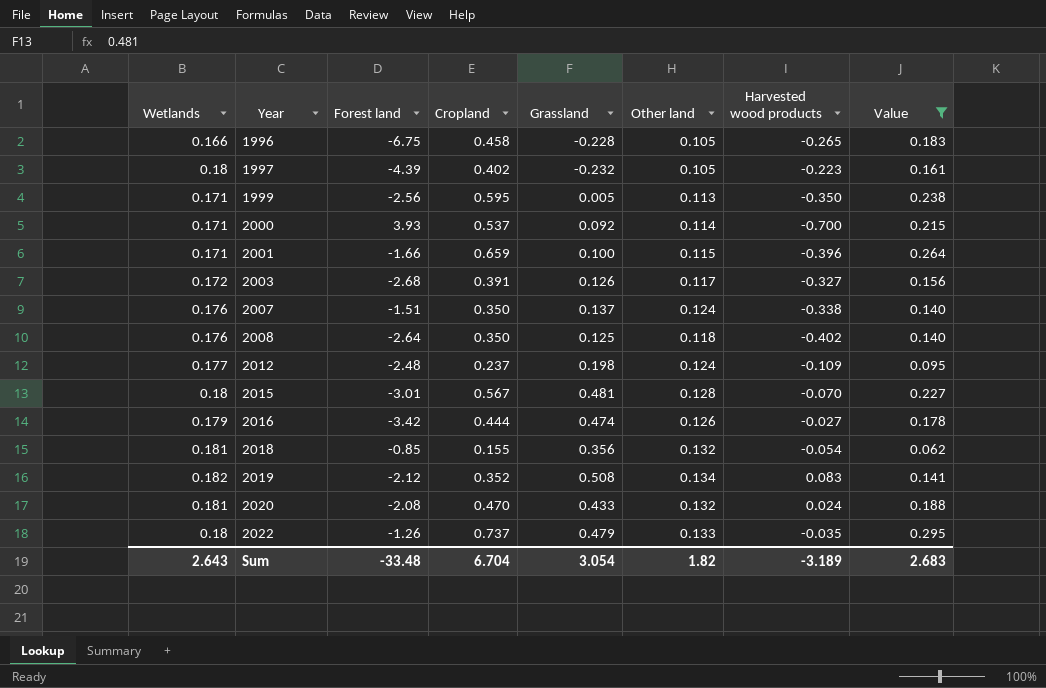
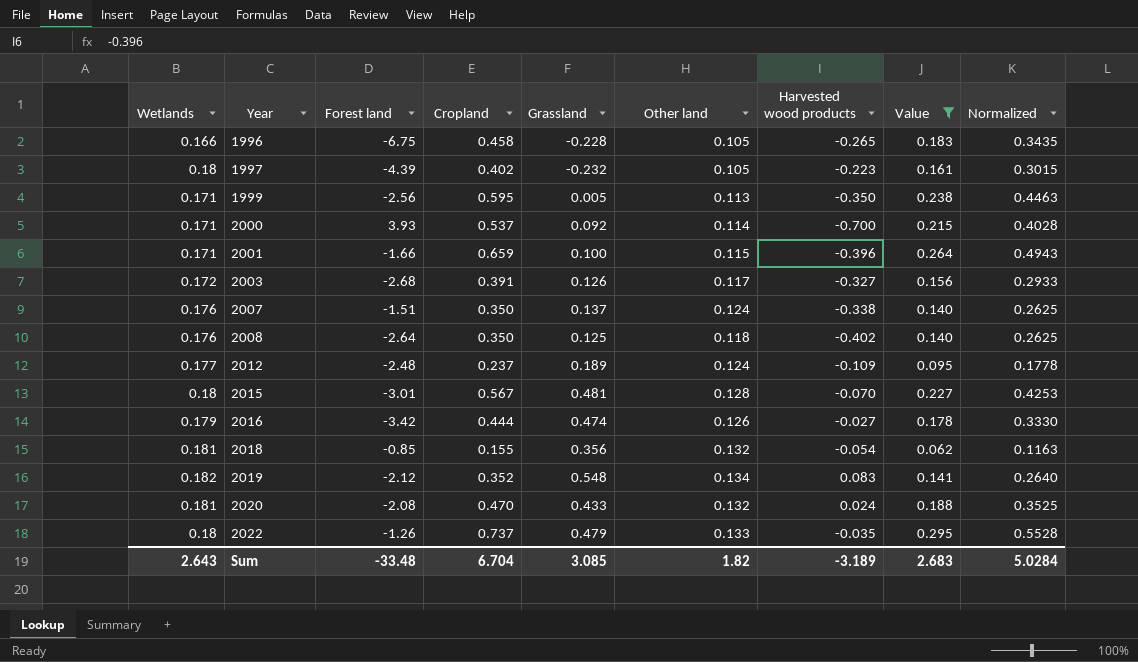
column Normalized | formula: none -> [Cropland] * 0.75
2012 | Grassland: 0.198 -> 0.189
2019 | Grassland: 0.508 -> 0.548
Sum | Grassland: 3.054 -> 3.085

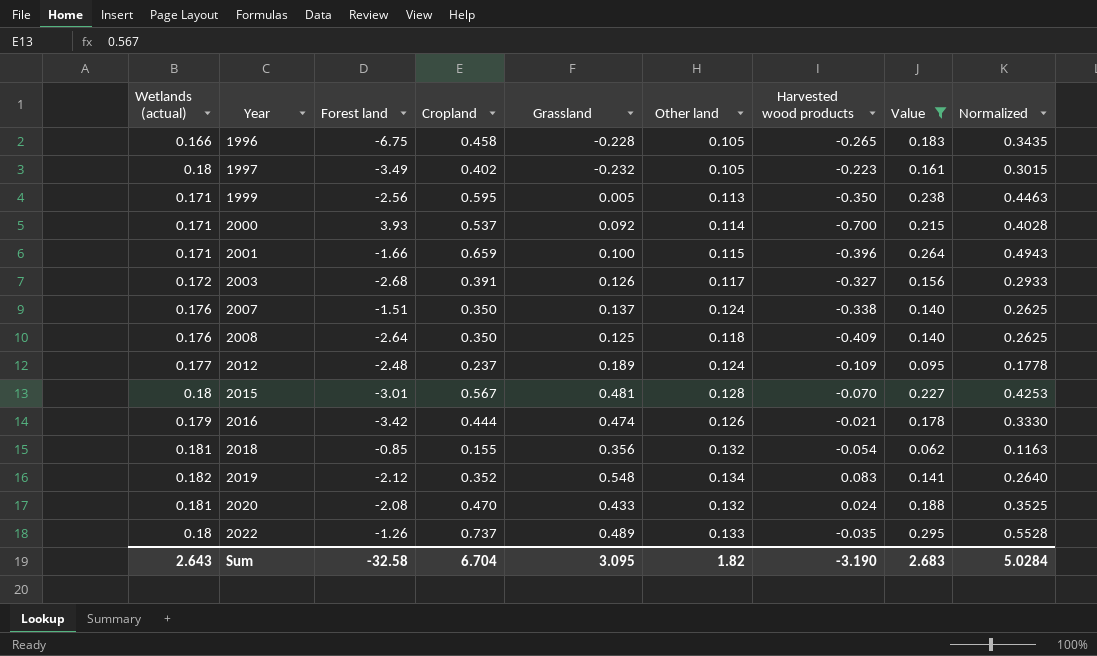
column name: Wetlands -> Wetlands (actual)
1997 | Forest land: -4.39 -> -3.49
2008 | Harvested wood products: -0.402 -> -0.409
2016 | Harvested wood products: -0.027 -> -0.021
2022 | Grassland: 0.479 -> 0.489
Sum | Forest land: -33.48 -> -32.58
Sum | Grassland: 3.085 -> 3.095
Sum | Harvested wood products: -3.189 -> -3.190

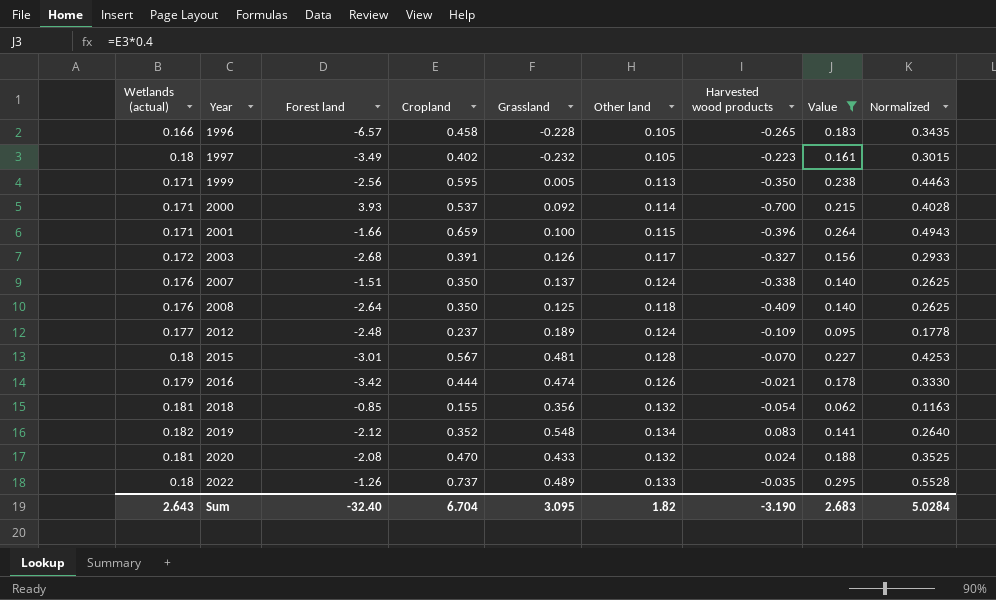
1996 | Forest land: -6.75 -> -6.57
Sum | Forest land: -32.58 -> -32.40

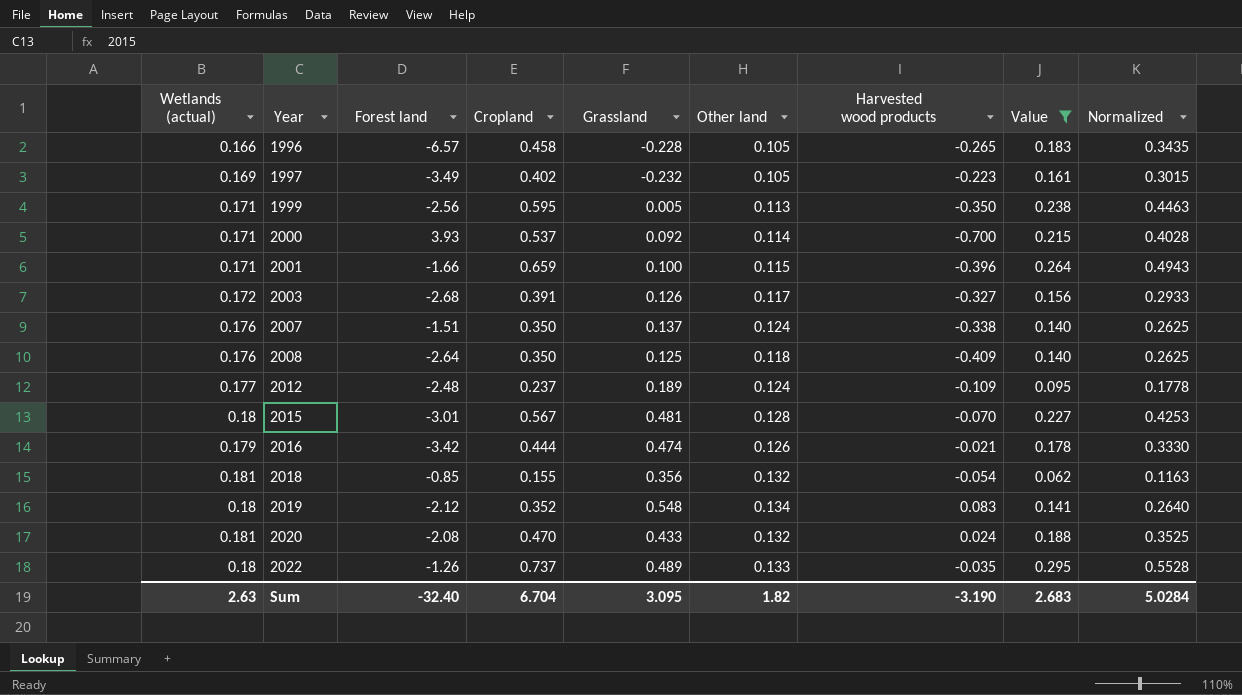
1997 | Wetlands (actual): 0.18 -> 0.169
2019 | Wetlands (actual): 0.182 -> 0.18
Sum | Wetlands (actual): 2.643 -> 2.63

